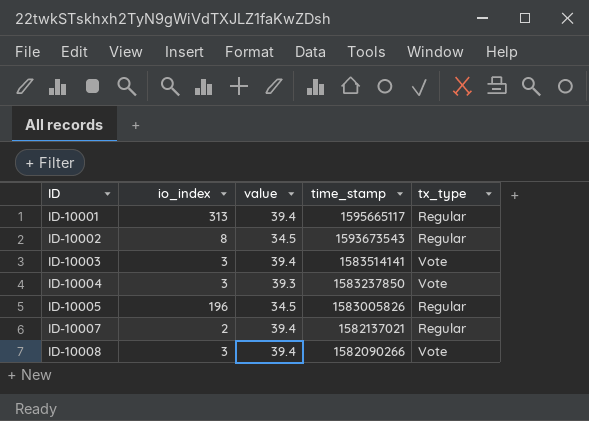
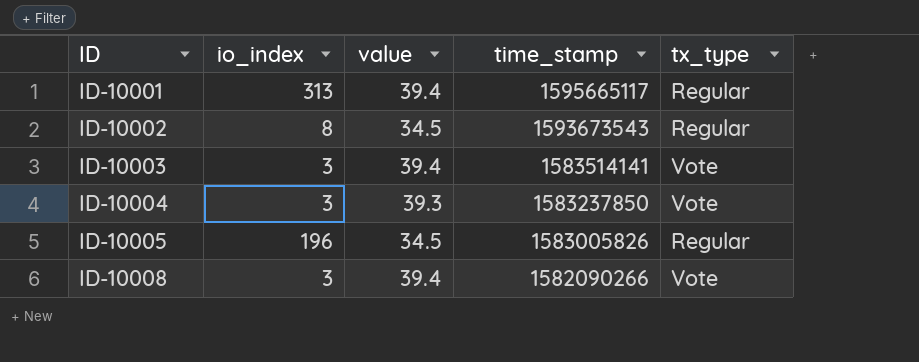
row ID-10007: 2 | 39.4 | 1582137021 | Regular -> none

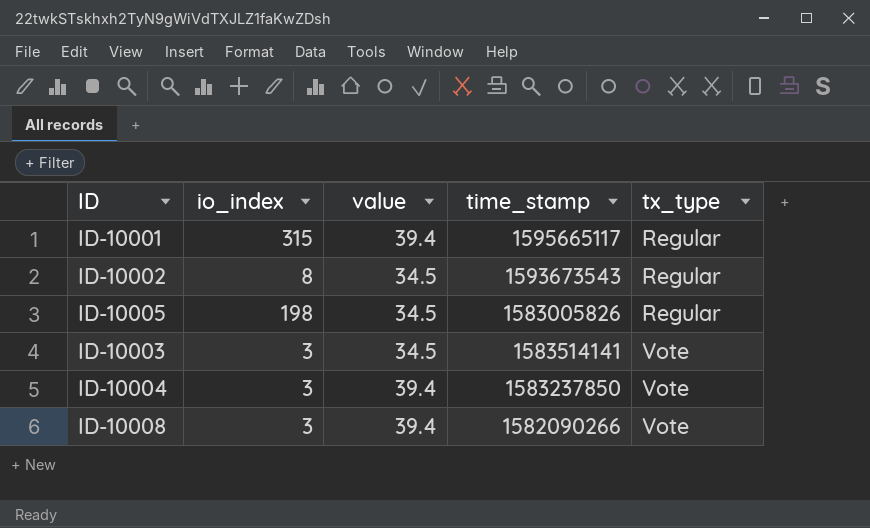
row order: ID ascending -> tx_type ascending
ID-10001 | io_index: 313 -> 315
ID-10005 | io_index: 196 -> 198
ID-10003 | value: 39.4 -> 34.5
ID-10004 | value: 39.3 -> 39.4

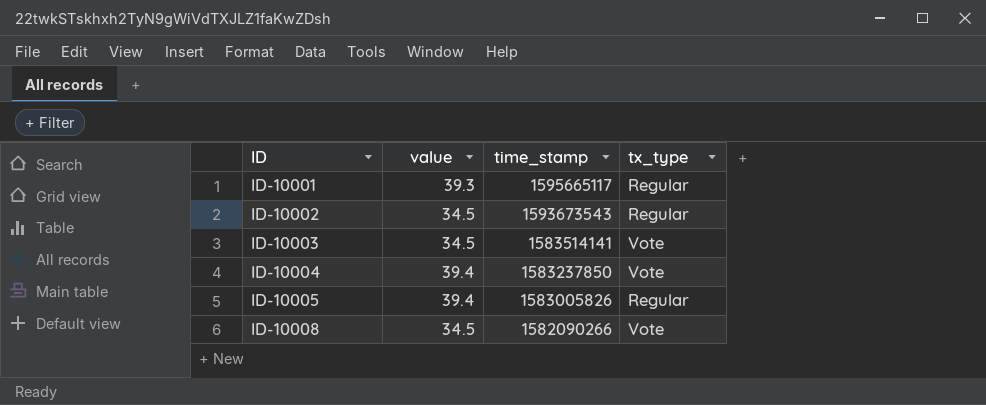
row order: tx_type ascending -> ID ascending
column io_index | position: 2 -> none
ID-10001 | value: 39.4 -> 39.3
ID-10005 | value: 34.5 -> 39.4
ID-10008 | value: 39.4 -> 34.5

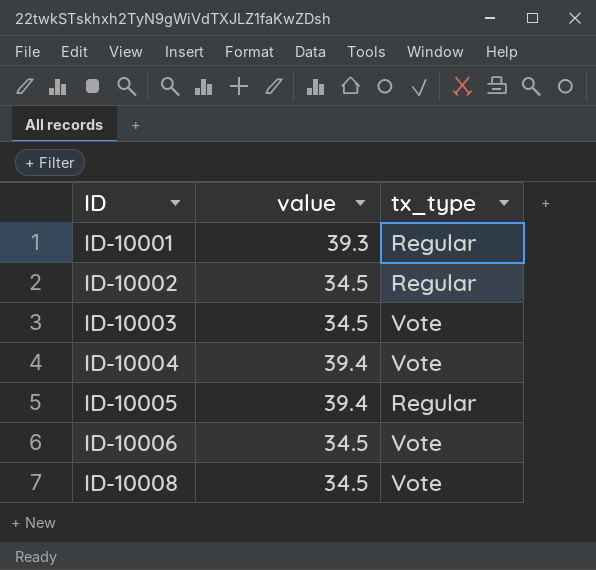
column time_stamp | position: 3 -> none
row ID-10006: none -> 34.5 | Vote

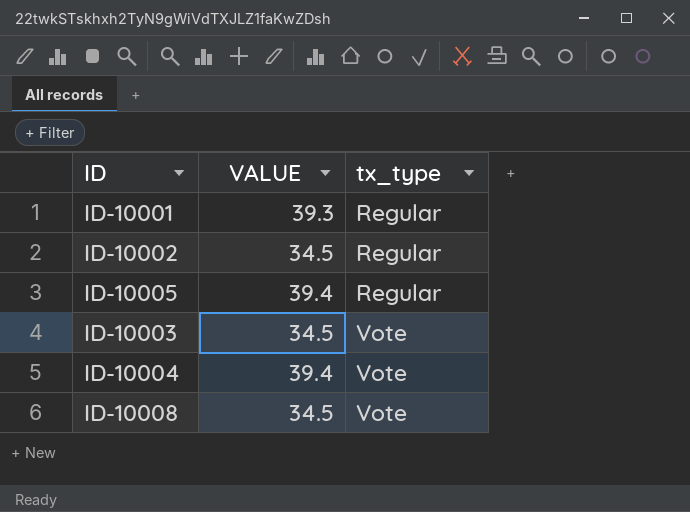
row order: ID ascending -> tx_type ascending
column name: value -> VALUE
row ID-10006: 34.5 | Vote -> none

